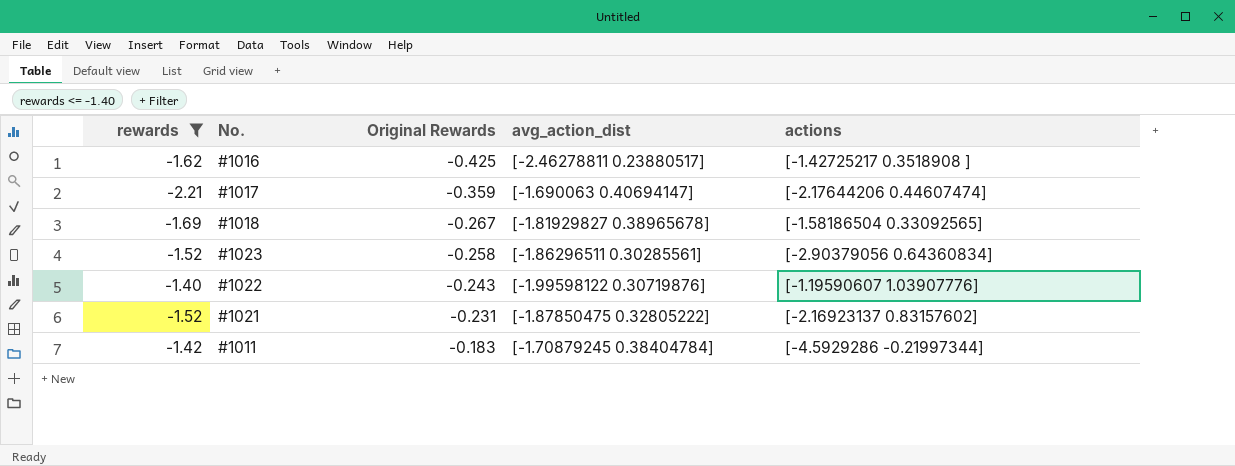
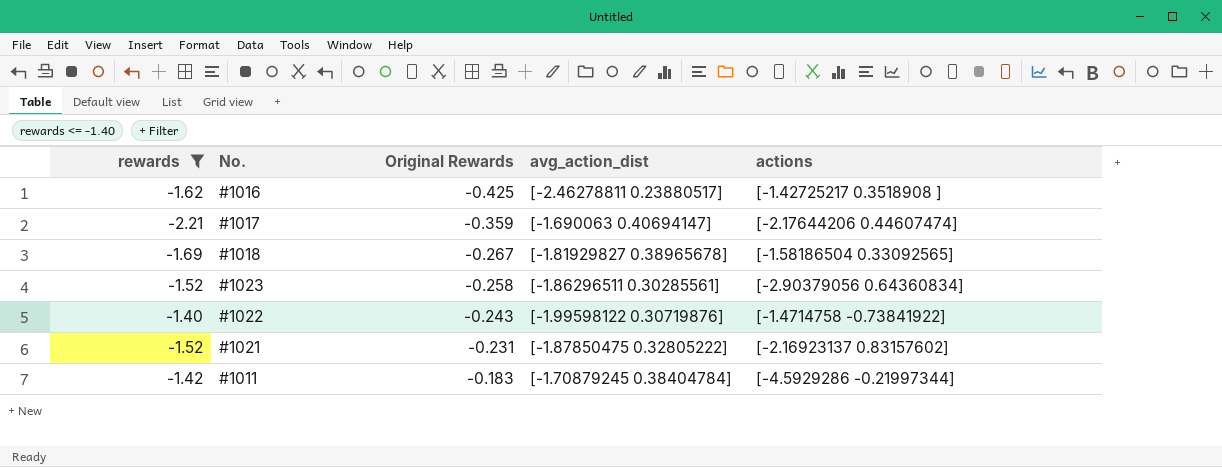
#1022 | actions: [-1.19590607 1.03907776] -> [-1.4714758 -0.73841922]

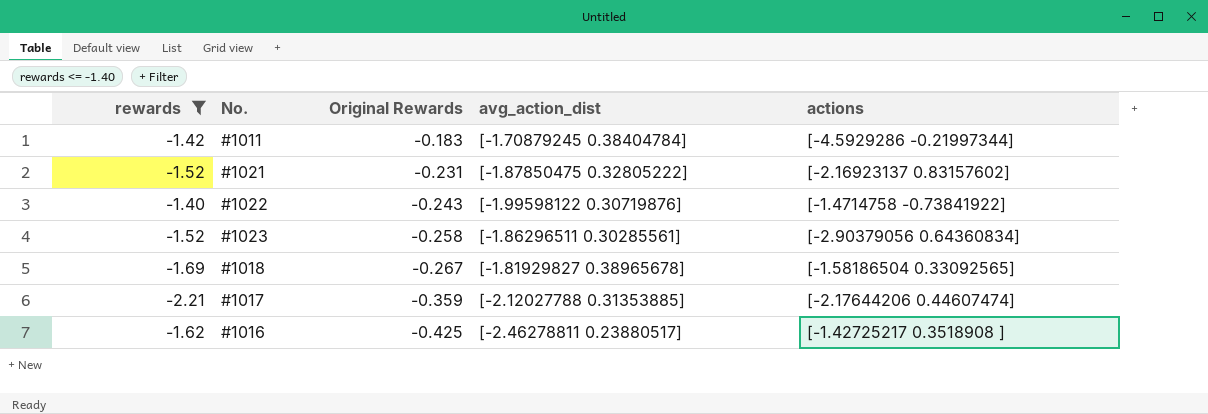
row order: Original Rewards ascending -> Original Rewards descending
#1017 | avg_action_dist: [-1.690063 0.40694147] -> [-2.12027788 0.31353885]

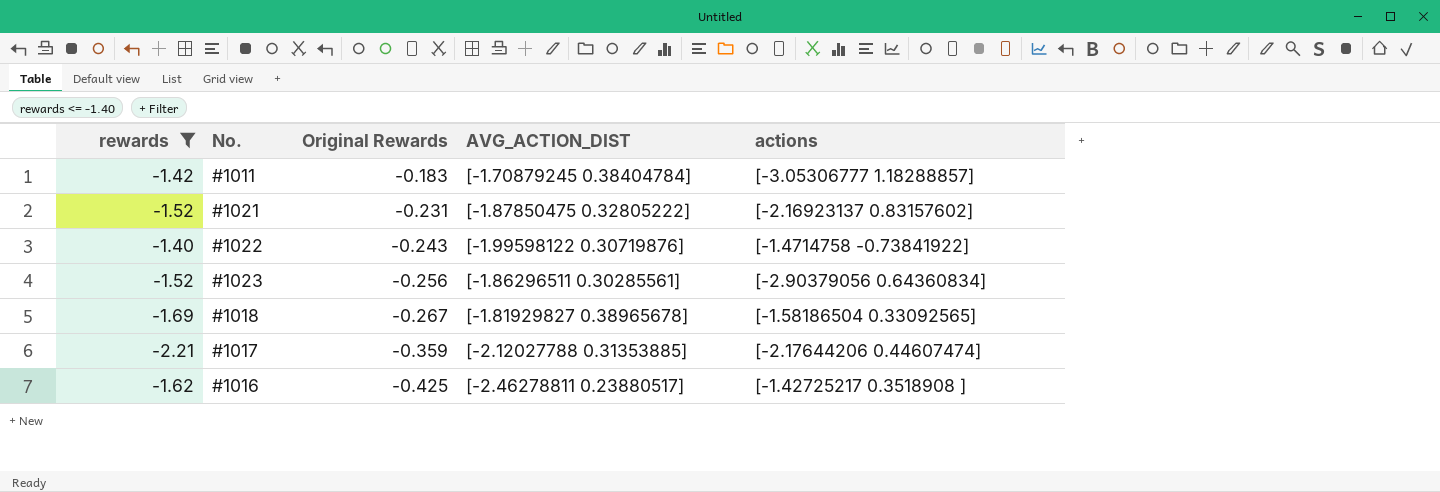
column name: avg_action_dist -> AVG_ACTION_DIST
#1011 | actions: [-4.5929286 -0.21997344] -> [-3.05306777 1.18288857]
#1023 | Original Rewards: -0.258 -> -0.256

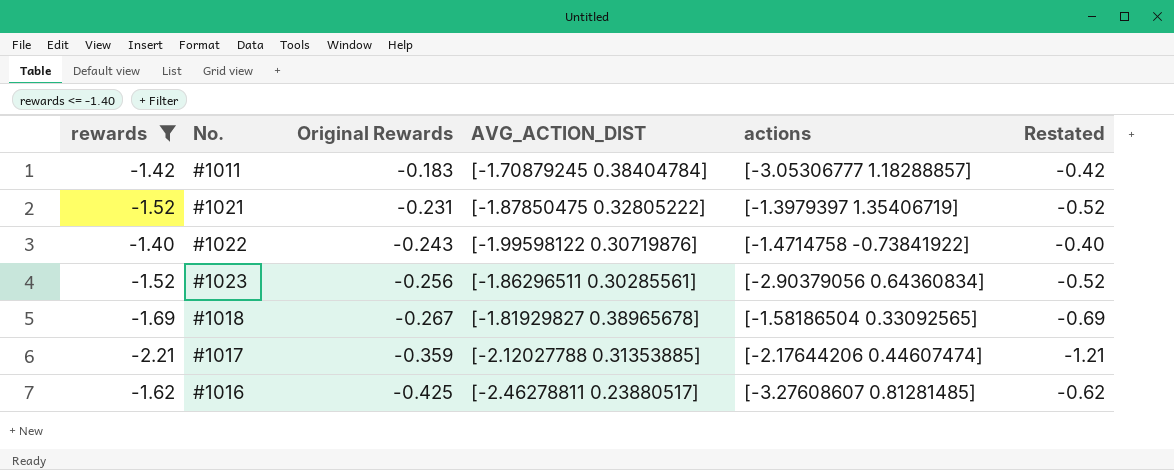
column Restated | formula: none -> [rewards] + 1
#1021 | actions: [-2.16923137 0.83157602] -> [-1.3979397 1.35406719]
#1016 | actions: [-1.42725217 0.3518908 ] -> [-3.27608607 0.81281485]

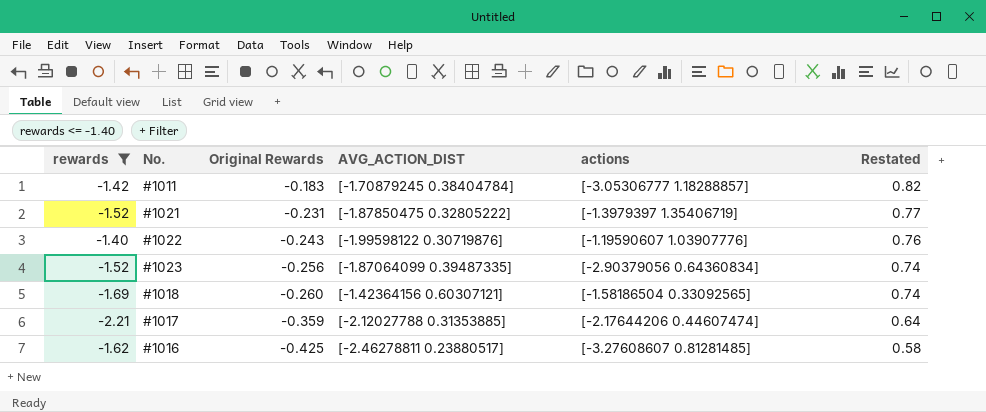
column Restated | formula: [rewards] + 1 -> [Original Rewards] + 1
#1022 | actions: [-1.4714758 -0.73841922] -> [-1.19590607 1.03907776]
#1023 | AVG_ACTION_DIST: [-1.86296511 0.30285561] -> [-1.87064099 0.39487335]
#1018 | Original Rewards: -0.267 -> -0.260
#1018 | AVG_ACTION_DIST: [-1.81929827 0.38965678] -> [-1.42364156 0.60307121]

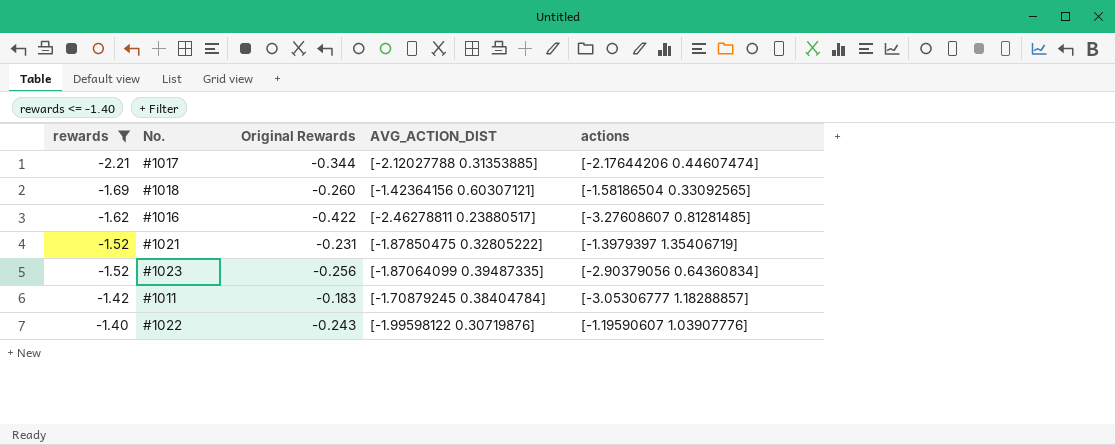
row order: Original Rewards descending -> rewards ascending
column Restated | formula: [Original Rewards] + 1 -> none
#1017 | Original Rewards: -0.359 -> -0.344
#1016 | Original Rewards: -0.425 -> -0.422

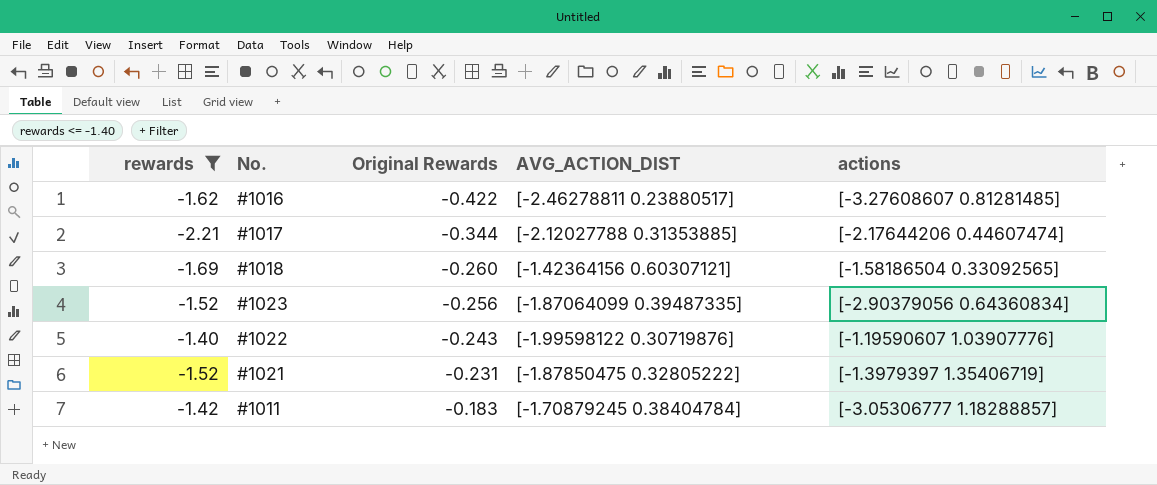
row order: rewards ascending -> Original Rewards ascending

